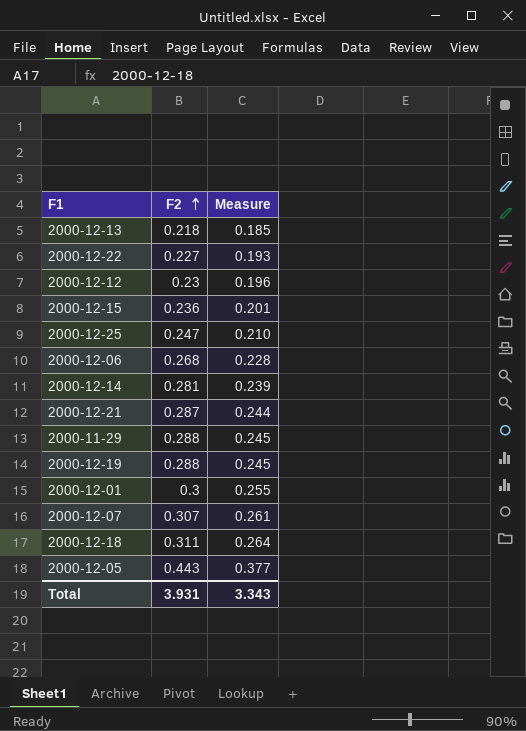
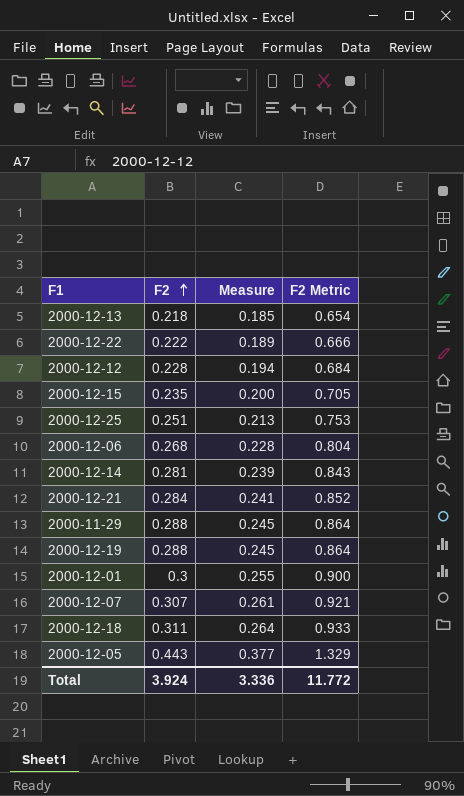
column F2 Metric | formula: none -> [F2] * 3
2000-12-22 | F2: 0.227 -> 0.222
2000-12-22 | Measure: 0.193 -> 0.189
2000-12-12 | F2: 0.23 -> 0.228
2000-12-12 | Measure: 0.196 -> 0.194
2000-12-15 | F2: 0.236 -> 0.235
2000-12-15 | Measure: 0.201 -> 0.200
2000-12-25 | F2: 0.247 -> 0.251
2000-12-25 | Measure: 0.210 -> 0.213
2000-12-21 | F2: 0.287 -> 0.284
2000-12-21 | Measure: 0.244 -> 0.241
Total | F2: 3.931 -> 3.924
Total | Measure: 3.343 -> 3.336

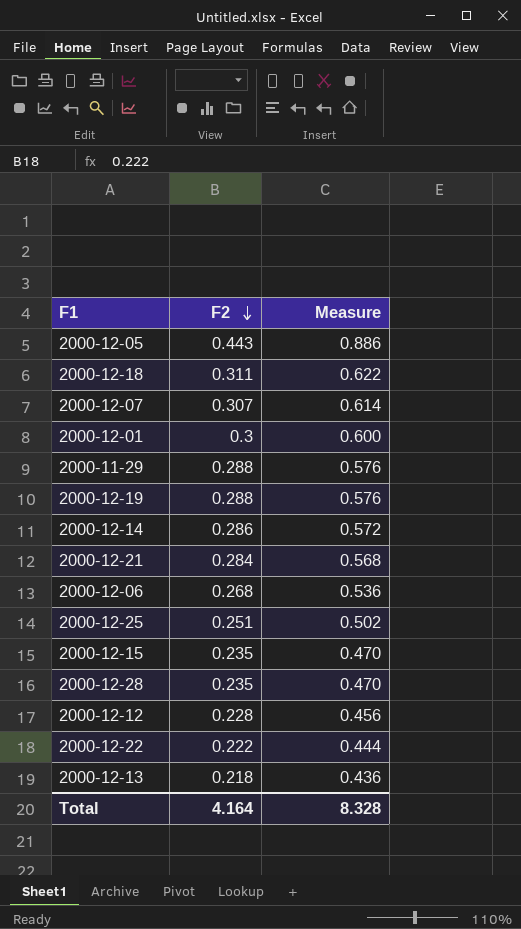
row order: F2 ascending -> F2 descending
column F2 Metric | formula: [F2] * 3 -> none
column Measure | formula: [F2] * 0.85 -> [F2] * 2
2000-12-14 | F2: 0.281 -> 0.286
row 2000-12-28: none -> 0.235 | 0.470
Total | F2: 3.924 -> 4.164
Total | Measure: 3.336 -> 8.328

